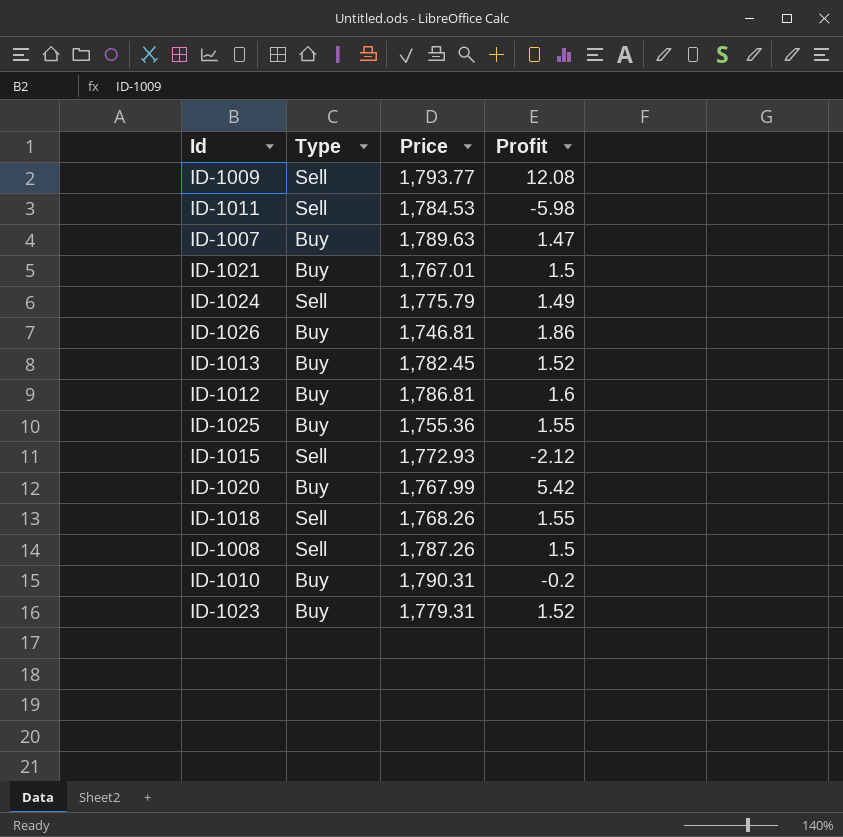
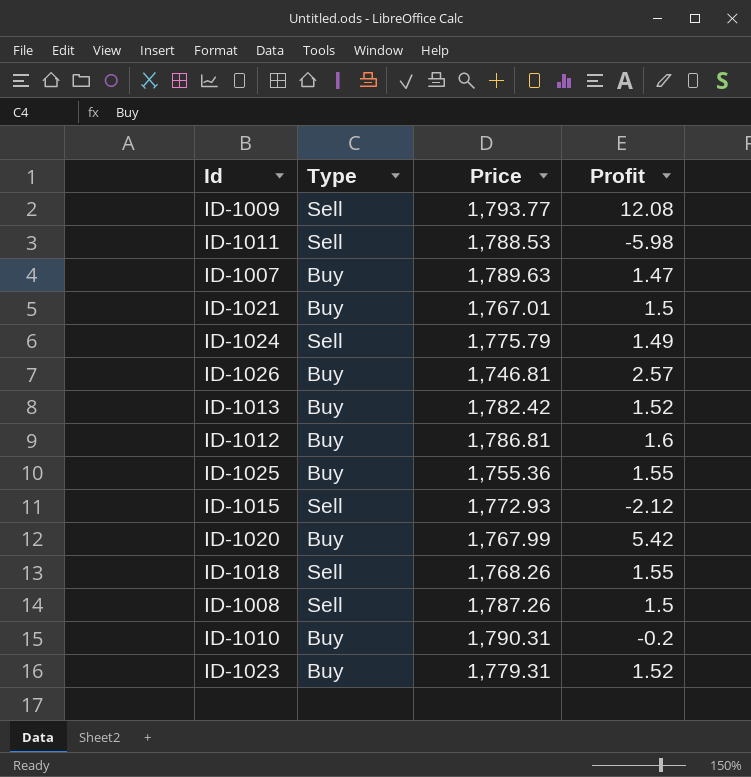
ID-1011 | Price: 1,784.53 -> 1,788.53
ID-1026 | Profit: 1.86 -> 2.57
ID-1013 | Price: 1,782.45 -> 1,782.42

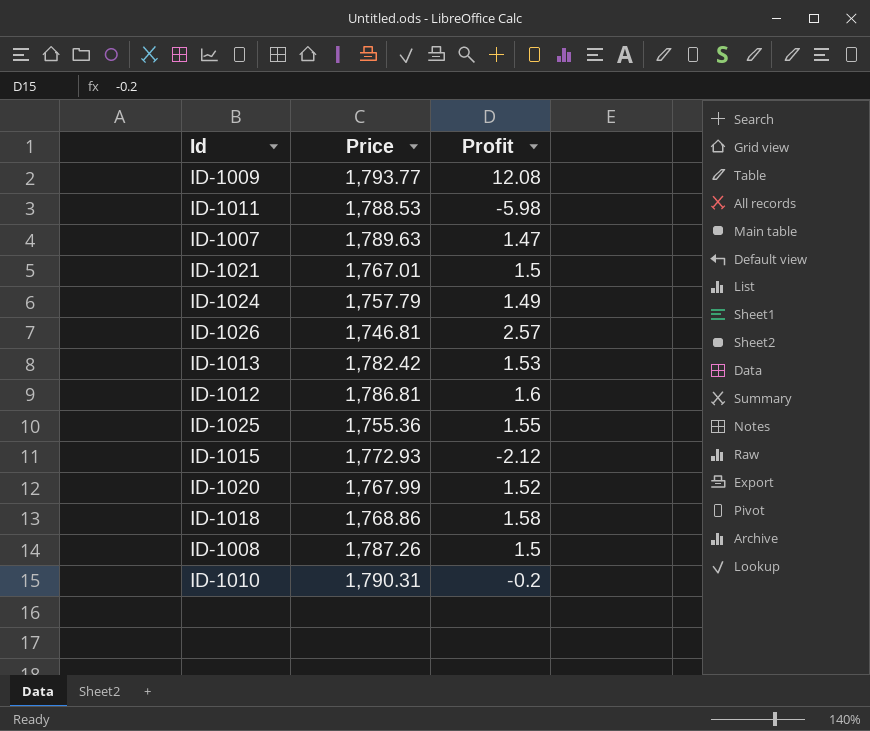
column Type | position: 2 -> none
row ID-1023: Buy | 1,779.31 | 1.52 -> none
ID-1024 | Price: 1,775.79 -> 1,757.79
ID-1013 | Profit: 1.52 -> 1.53
ID-1020 | Profit: 5.42 -> 1.52
ID-1018 | Price: 1,768.26 -> 1,768.86
ID-1018 | Profit: 1.55 -> 1.58

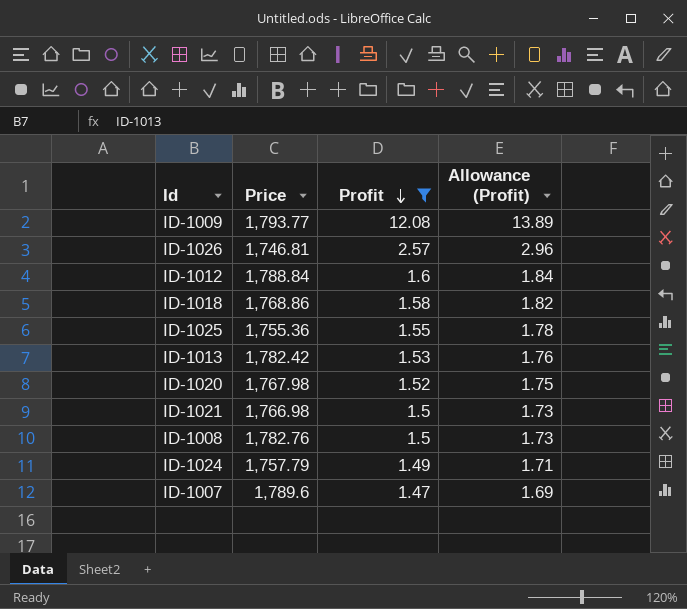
filter: none -> Profit >= 1.47
row order: none -> Profit descending
column Allowance (Profit) | formula: none -> [Profit] * 1.15
ID-1012 | Price: 1,786.81 -> 1,788.84
ID-1020 | Price: 1,767.99 -> 1,767.98
ID-1021 | Price: 1,767.01 -> 1,766.98
ID-1008 | Price: 1,787.26 -> 1,782.76
ID-1007 | Price: 1,789.63 -> 1,789.6

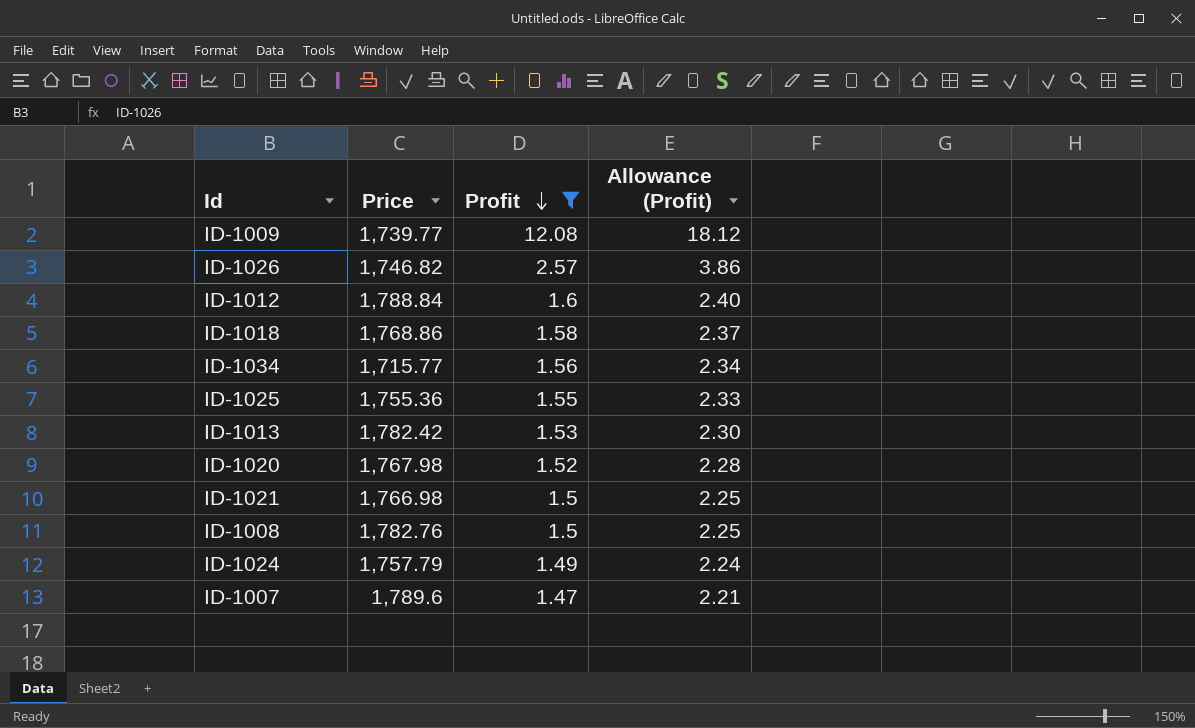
column Allowance (Profit) | formula: [Profit] * 1.15 -> [Profit] * 1.5
ID-1009 | Price: 1,793.77 -> 1,739.77
ID-1026 | Price: 1,746.81 -> 1,746.82
row ID-1034: none -> 1,715.77 | 1.56 | 2.34

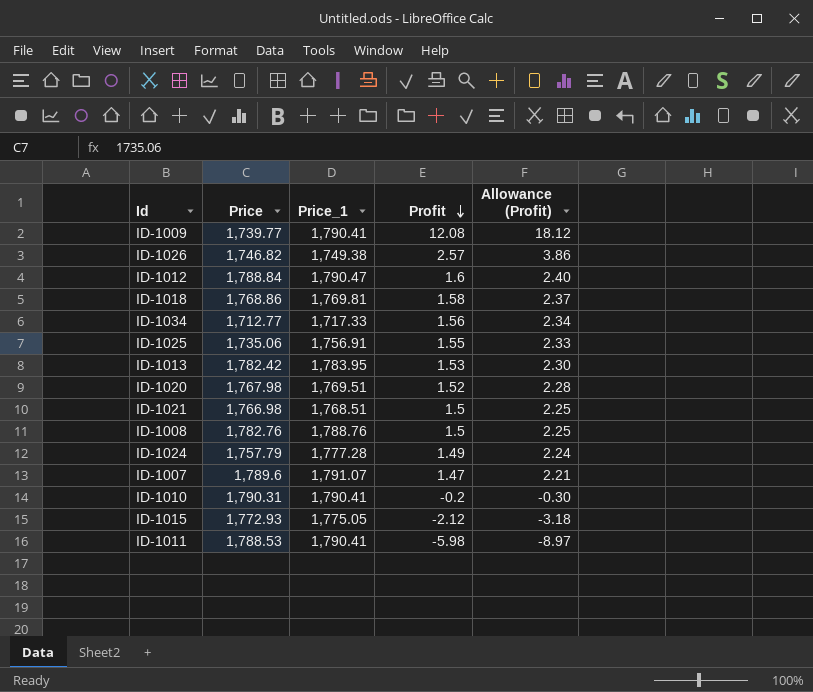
filter: Profit >= 1.47 -> none
column Price_1 | position: none -> 3
ID-1034 | Price: 1,715.77 -> 1,712.77
ID-1025 | Price: 1,755.36 -> 1,735.06

